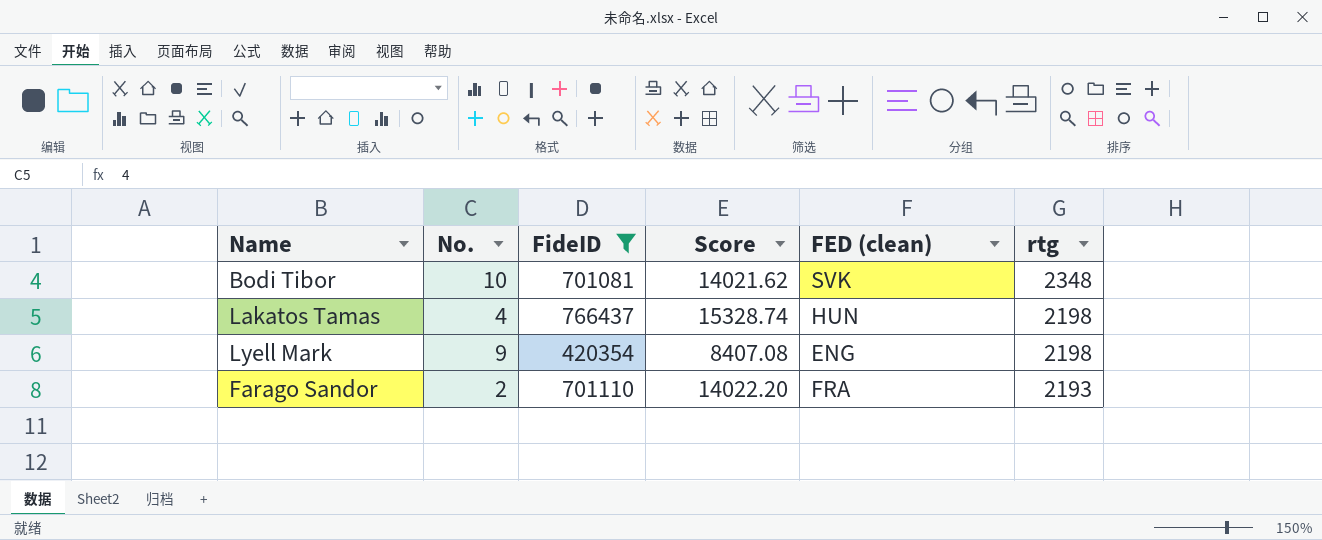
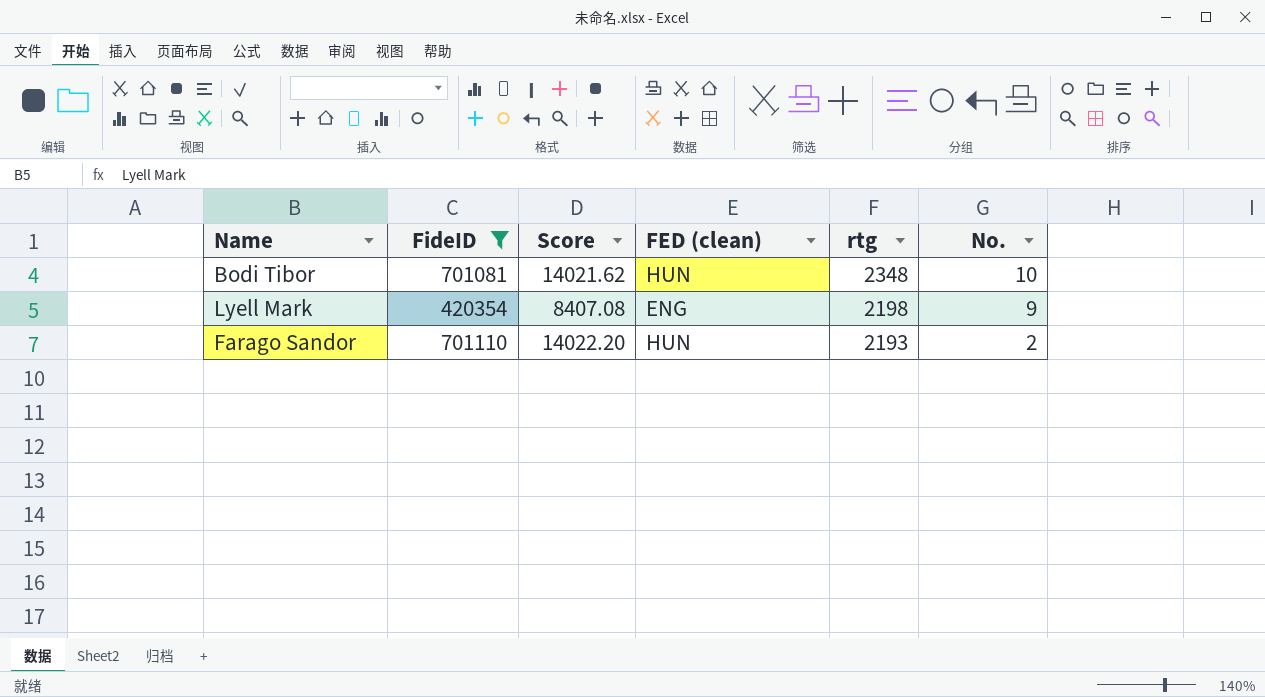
column No. | position: 2 -> 6
row Lakatos Tamas: 4 | 766437 | 15328.74 | HUN | 2198 -> none
Bodi Tibor | FED (clean): SVK -> HUN
Farago Sandor | FED (clean): FRA -> HUN

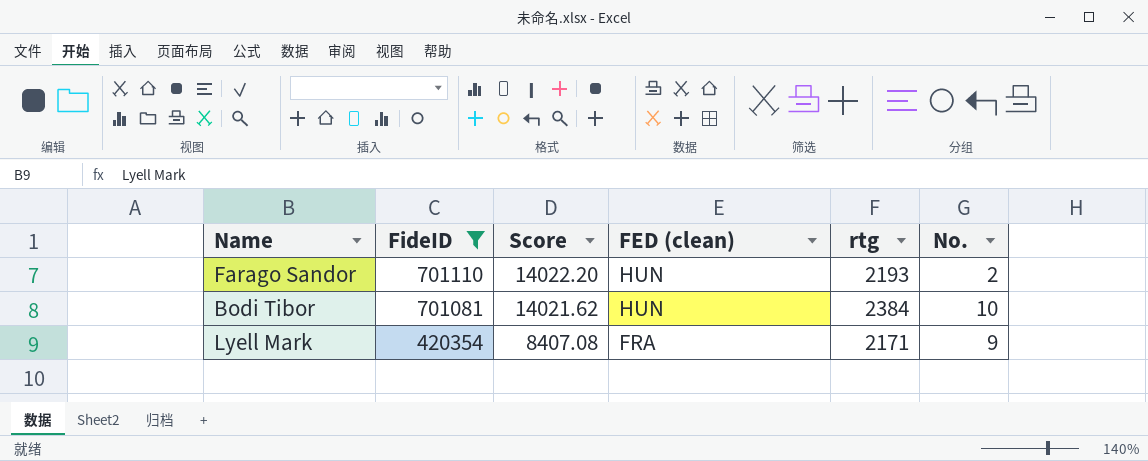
row order: rtg descending -> FideID descending
Bodi Tibor | rtg: 2348 -> 2384
Lyell Mark | FED (clean): ENG -> FRA
Lyell Mark | rtg: 2198 -> 2171

